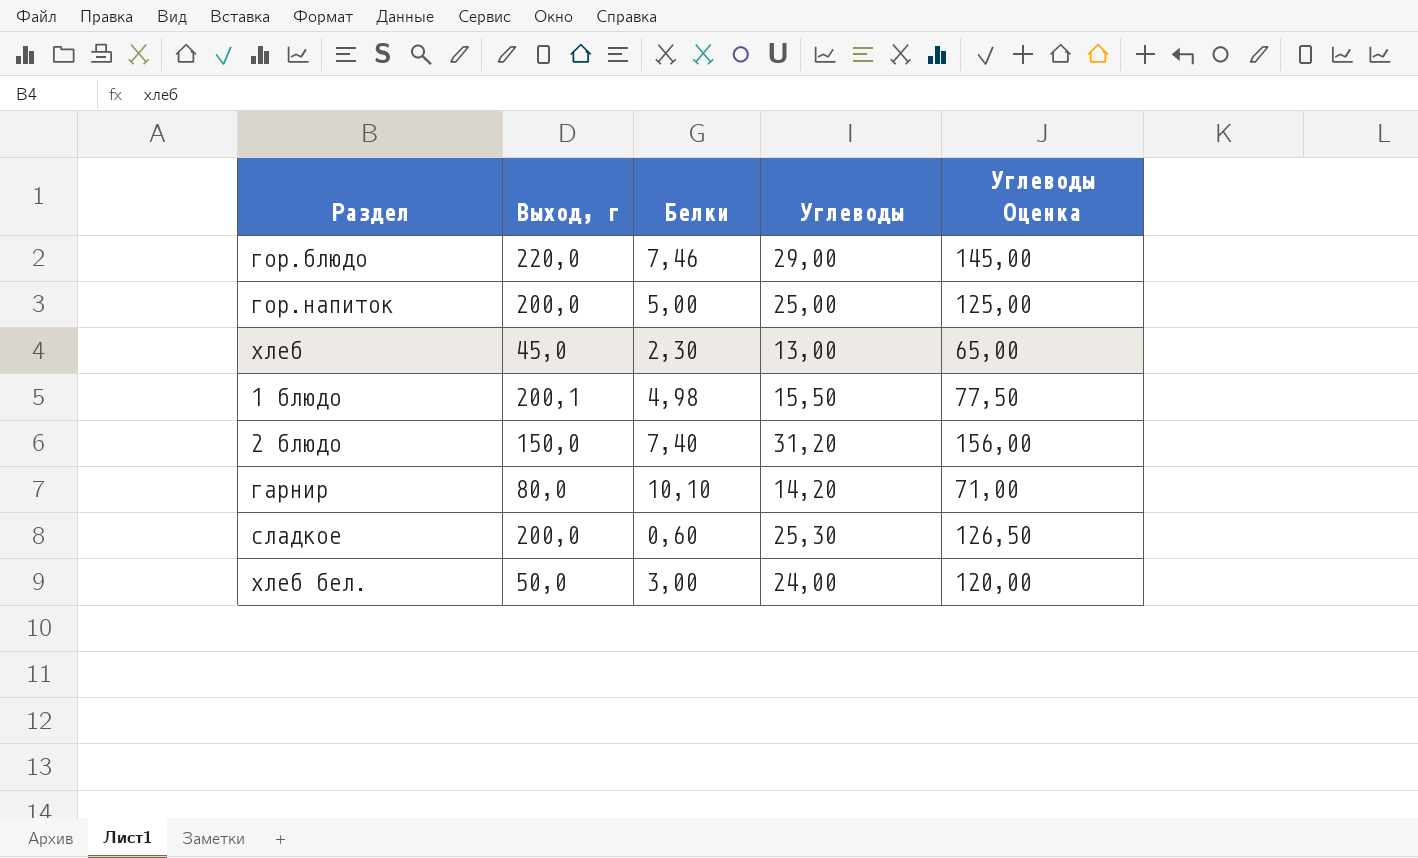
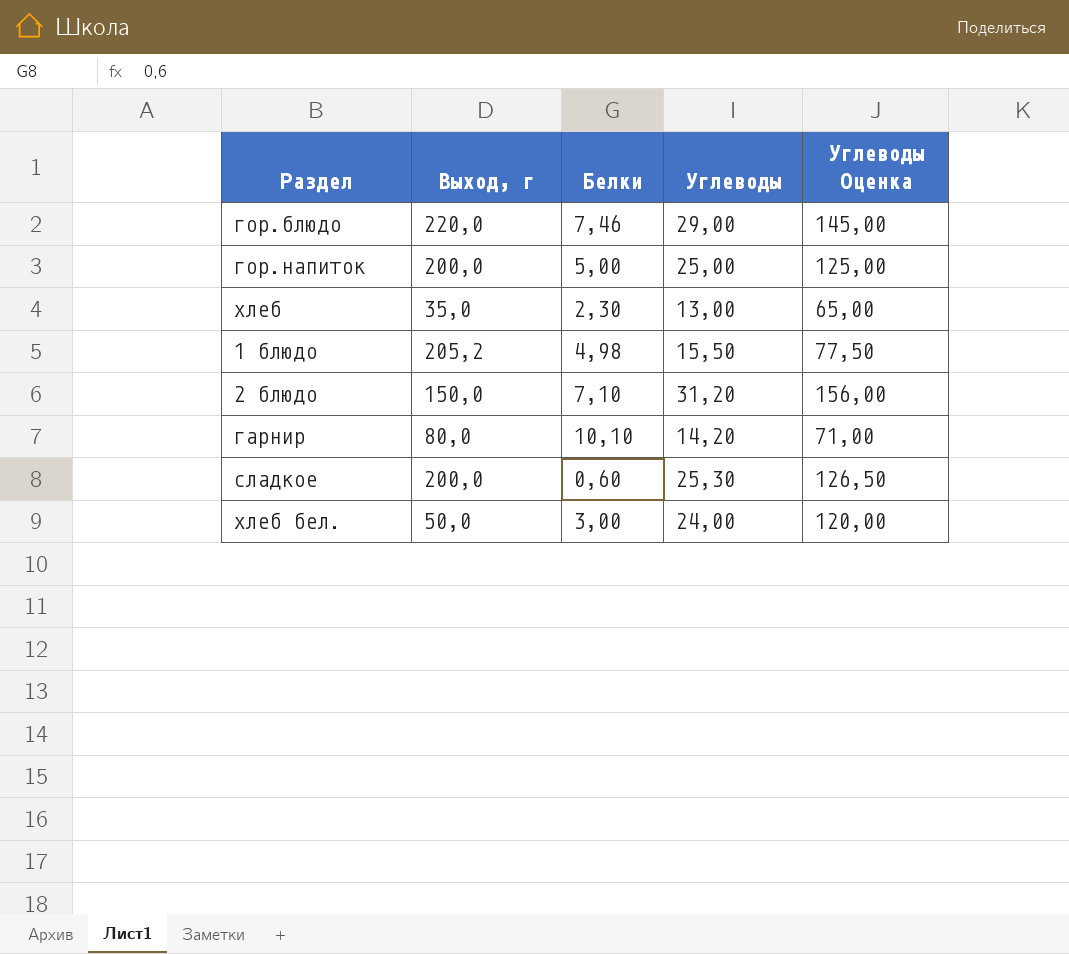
хлеб | Выход, г: 45,0 -> 35,0
1 блюдо | Выход, г: 200,1 -> 205,2
2 блюдо | Белки: 7,40 -> 7,10

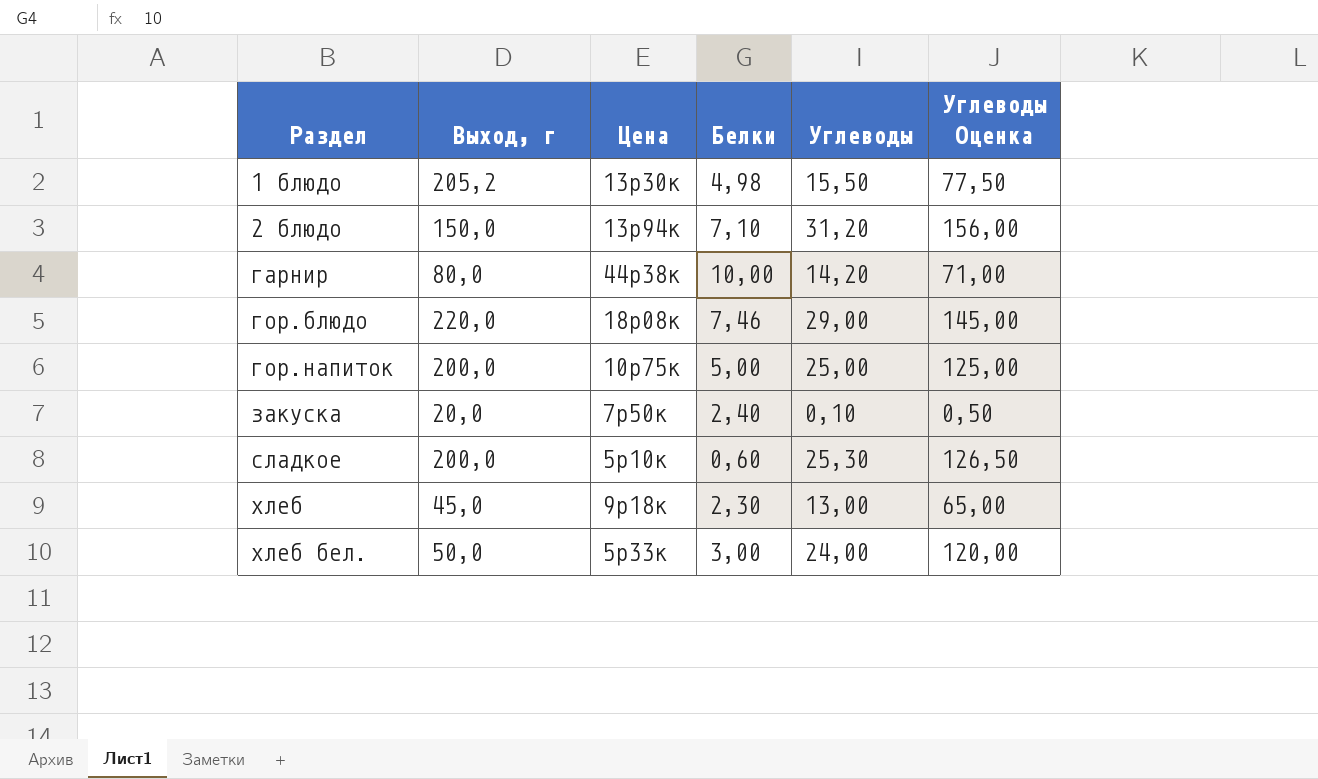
row order: none -> Раздел ascending
column Цена | position: none -> 3
гарнир | Белки: 10,10 -> 10,00
row закуска: none -> 20,0 | 7р50к | 2,40 | 0,10 | 0,50
хлеб | Выход, г: 35,0 -> 45,0

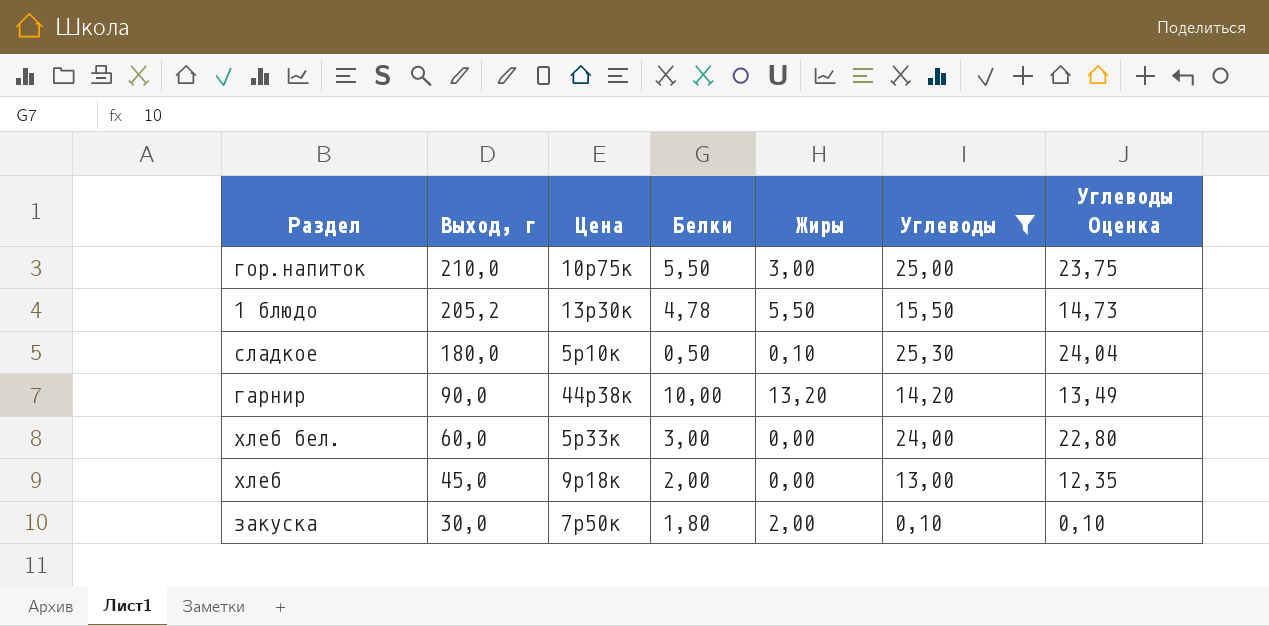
filter: none -> Углеводы <= 25,30
row order: Раздел ascending -> Выход, г descending
column Жиры | position: none -> 5
column Углеводы Оценка | formula: [Углеводы] * 5 -> [Углеводы] * 0,95
гор.напиток | Выход, г: 200,0 -> 210,0
гор.напиток | Белки: 5,00 -> 5,50
1 блюдо | Белки: 4,98 -> 4,78
сладкое | Выход, г: 200,0 -> 180,0
сладкое | Белки: 0,60 -> 0,50
гарнир | Выход, г: 80,0 -> 90,0
хлеб бел. | Выход, г: 50,0 -> 60,0
хлеб | Белки: 2,30 -> 2,00
закуска | Выход, г: 20,0 -> 30,0
закуска | Белки: 2,40 -> 1,80

